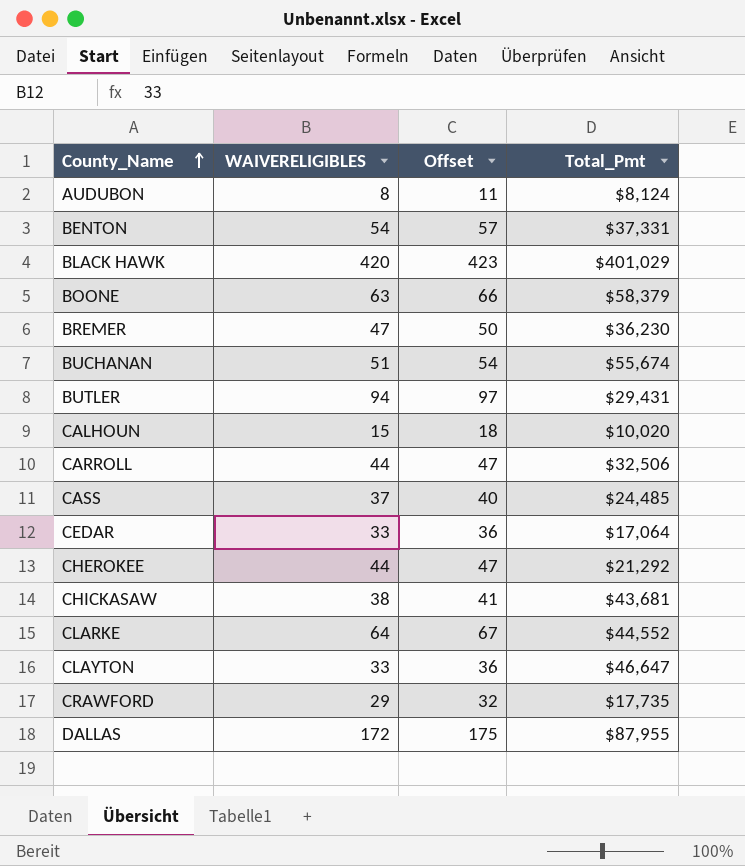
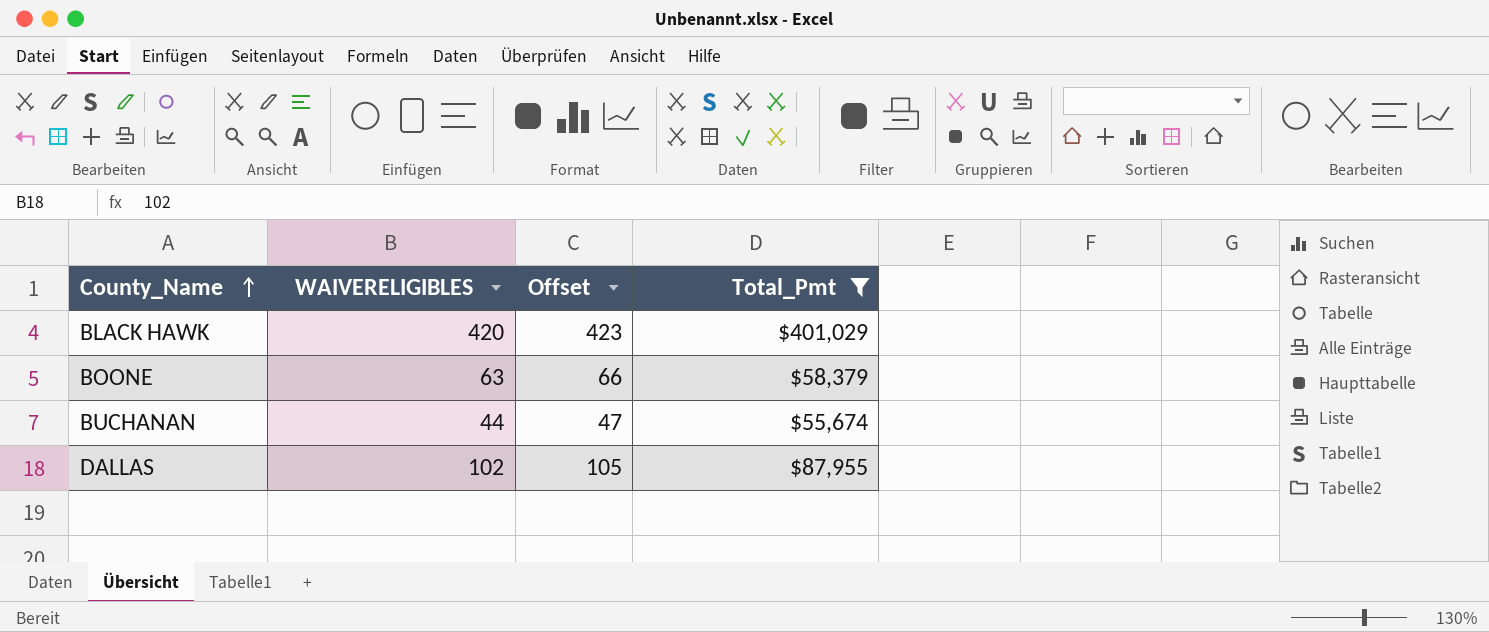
filter: none -> Total_Pmt >= $55,674
BUCHANAN | WAIVERELIGIBLES: 51 -> 44
BUCHANAN | Offset: 54 -> 47
DALLAS | WAIVERELIGIBLES: 172 -> 102
DALLAS | Offset: 175 -> 105

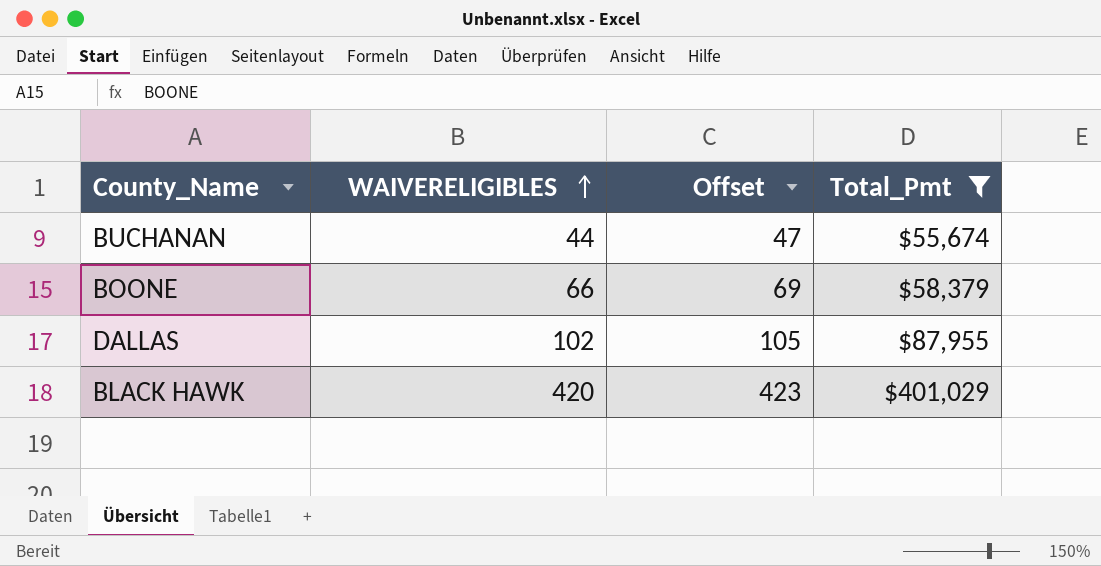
row order: County_Name ascending -> WAIVERELIGIBLES ascending
BOONE | WAIVERELIGIBLES: 63 -> 66
BOONE | Offset: 66 -> 69

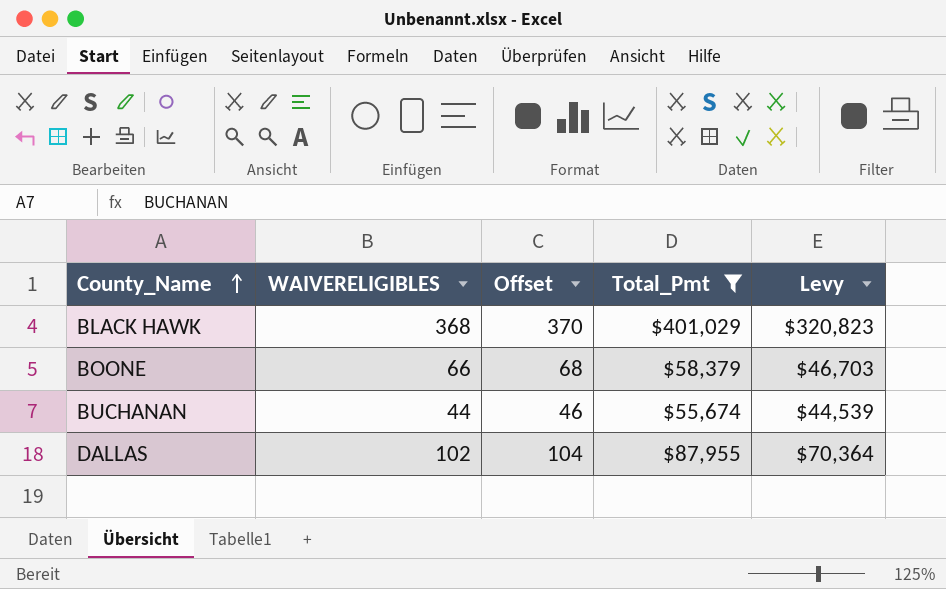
row order: WAIVERELIGIBLES ascending -> County_Name ascending
column Offset | formula: [WAIVERELIGIBLES] + 3 -> [WAIVERELIGIBLES] + 2
column Levy | formula: none -> [Total_Pmt] * 0.8
BLACK HAWK | WAIVERELIGIBLES: 420 -> 368

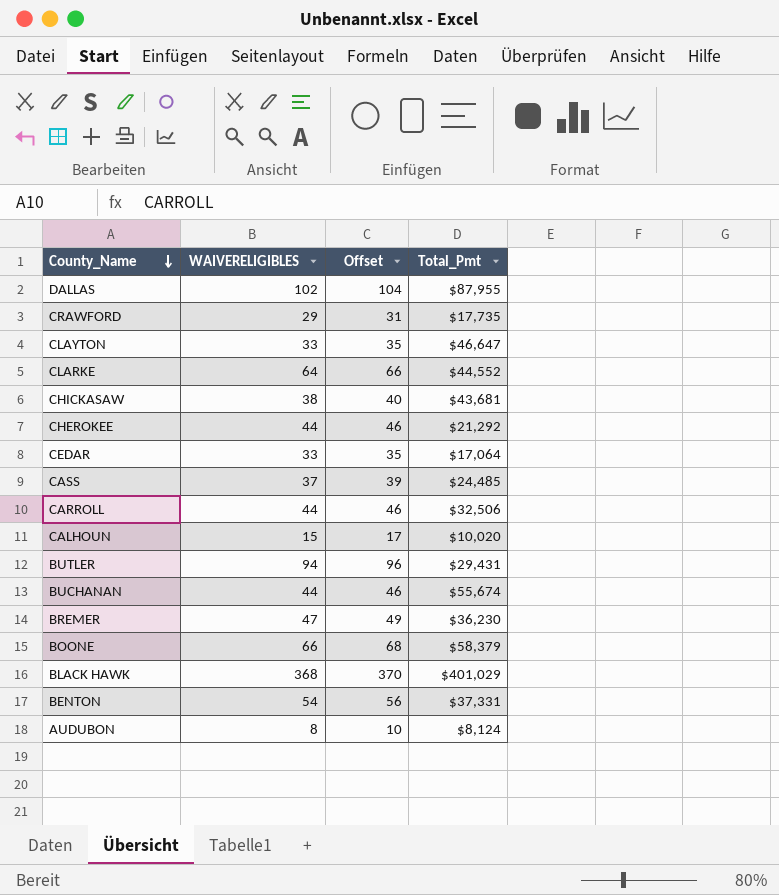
filter: Total_Pmt >= $55,674 -> none
row order: County_Name ascending -> County_Name descending
column Levy | formula: [Total_Pmt] * 0.8 -> none

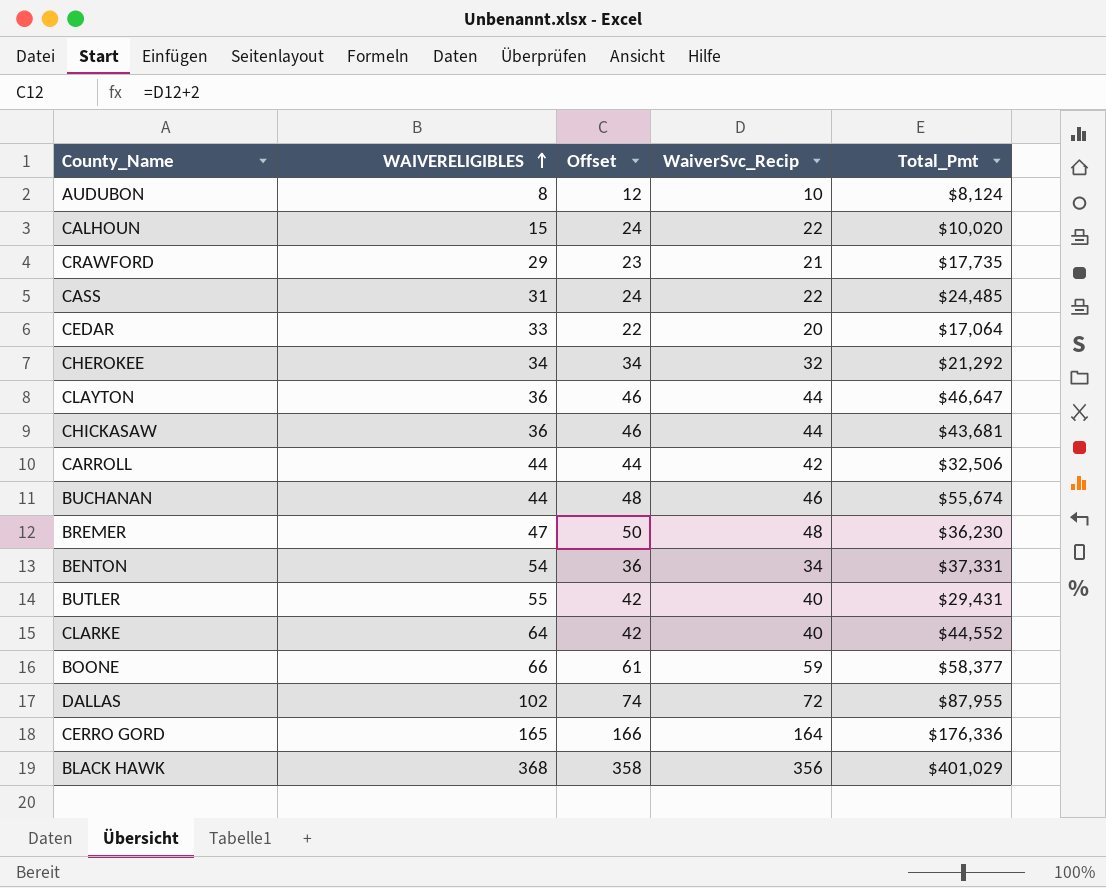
row order: County_Name descending -> WAIVERELIGIBLES ascending
column Offset | formula: [WAIVERELIGIBLES] + 2 -> [WaiverSvc_Recip] + 2
column WaiverSvc_Recip | position: none -> 4
CASS | WAIVERELIGIBLES: 37 -> 31
CHEROKEE | WAIVERELIGIBLES: 44 -> 34
CLAYTON | WAIVERELIGIBLES: 33 -> 36
CHICKASAW | WAIVERELIGIBLES: 38 -> 36
BUTLER | WAIVERELIGIBLES: 94 -> 55
BOONE | Total_Pmt: $58,379 -> $58,377
row CERRO GORD: none -> 165 | 166 | 164 | $176,336

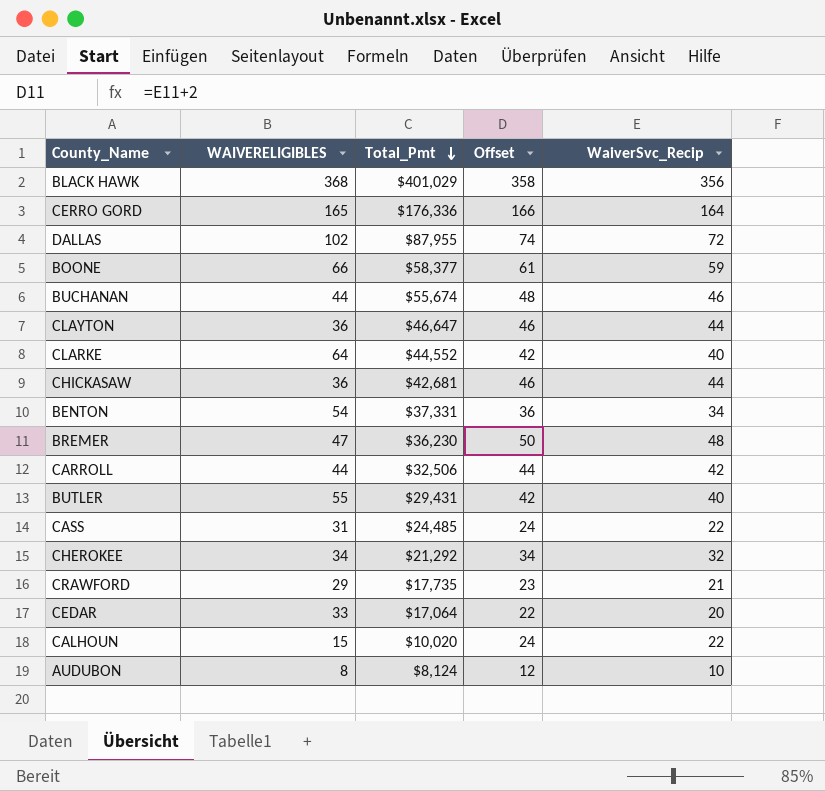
row order: WAIVERELIGIBLES ascending -> Total_Pmt descending
column Total_Pmt | position: 5 -> 3
CHICKASAW | Total_Pmt: $43,681 -> $42,681

